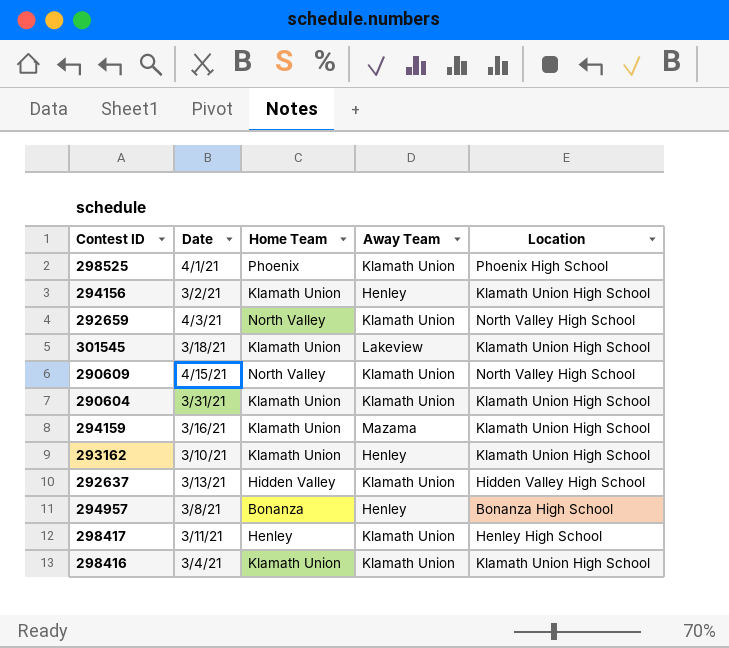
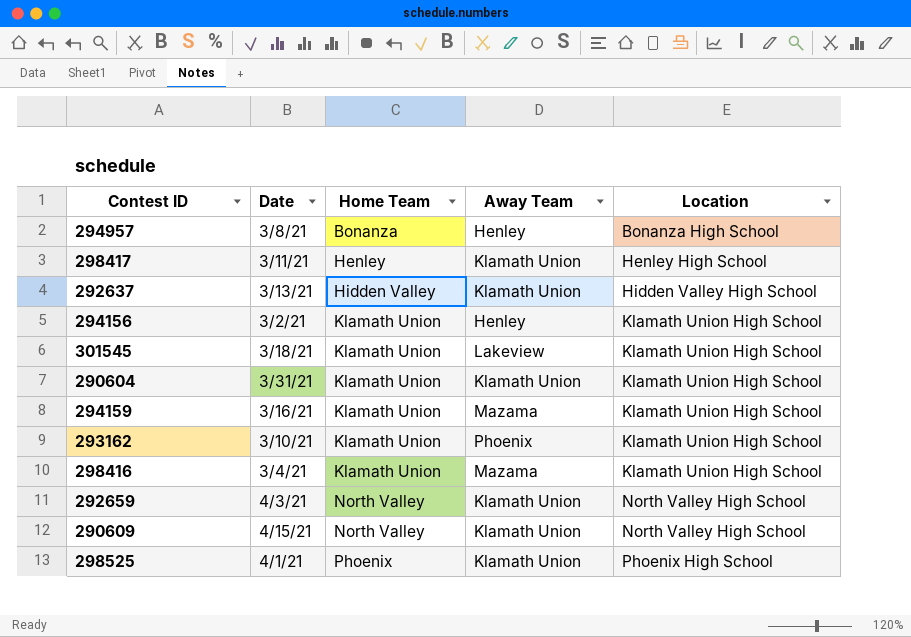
row order: none -> Home Team ascending
293162 | Away Team: Henley -> Phoenix
298416 | Away Team: Klamath Union -> Mazama

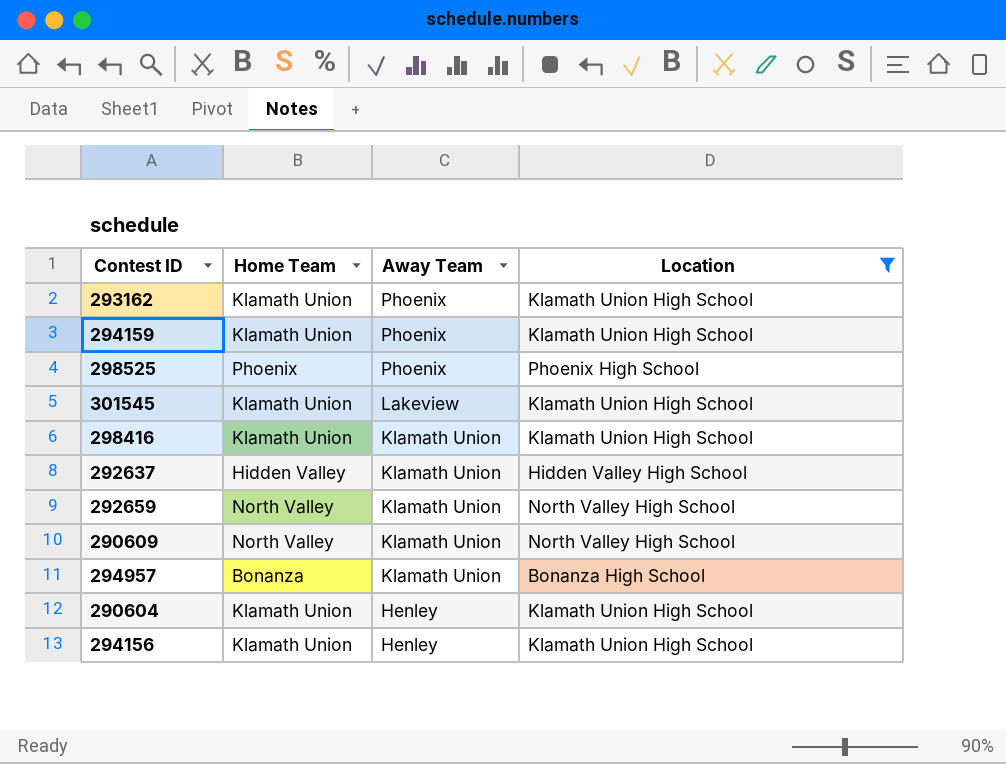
filter: none -> Location != Henley High School
row order: Home Team ascending -> Away Team descending
column Date | position: 2 -> none
294159 | Away Team: Mazama -> Phoenix
298525 | Away Team: Klamath Union -> Phoenix
298416 | Away Team: Mazama -> Klamath Union
294957 | Away Team: Henley -> Klamath Union
290604 | Away Team: Klamath Union -> Henley

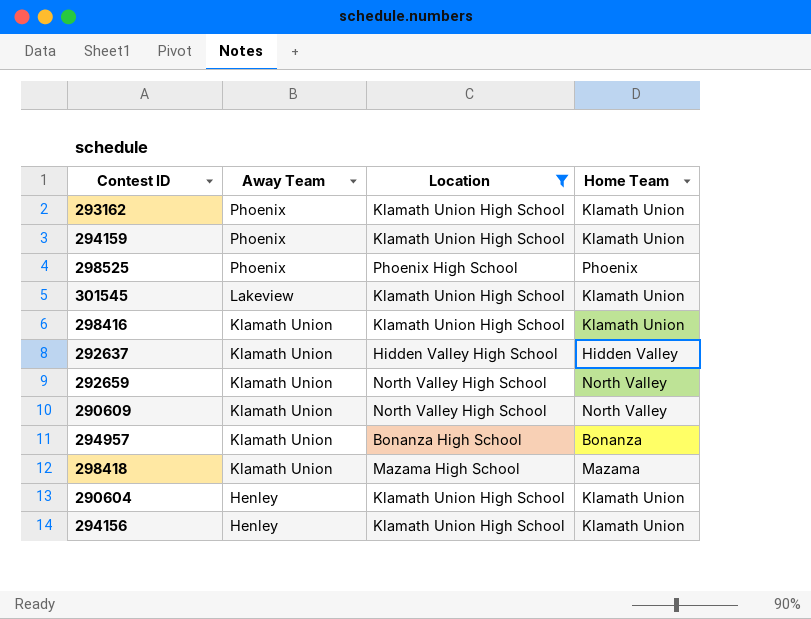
column Home Team | position: 2 -> 4
row 298418: none -> Klamath Union | Mazama High School | Mazama

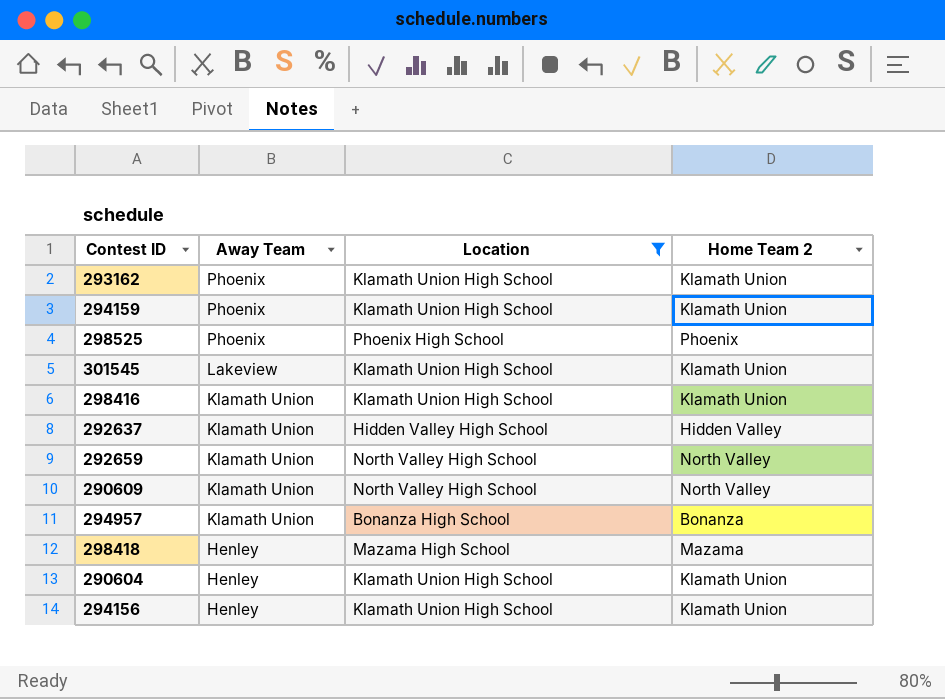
column name: Home Team -> Home Team 2
298418 | Away Team: Klamath Union -> Henley

